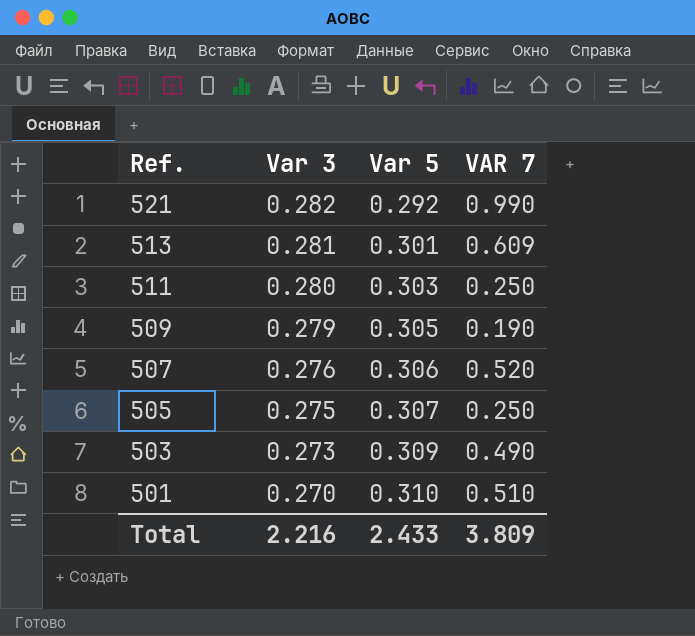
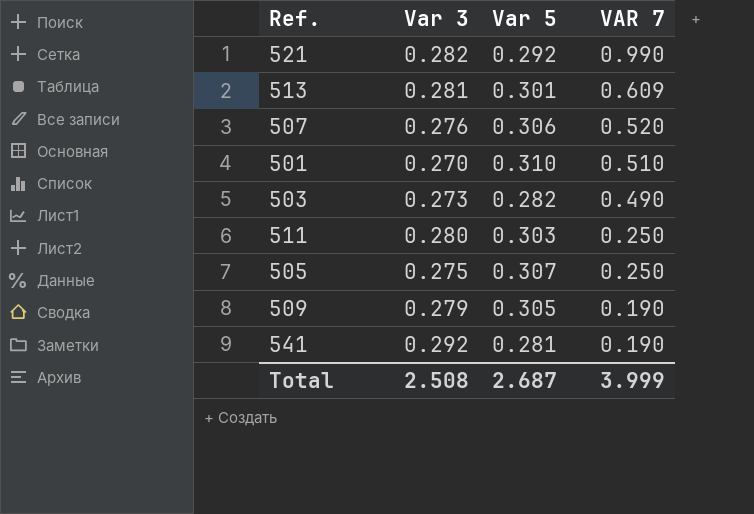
row order: Ref. descending -> VAR 7 descending
503 | Var 5: 0.309 -> 0.282
row 541: none -> 0.292 | 0.281 | 0.190
Total | Var 3: 2.216 -> 2.508
Total | Var 5: 2.433 -> 2.687
Total | VAR 7: 3.809 -> 3.999

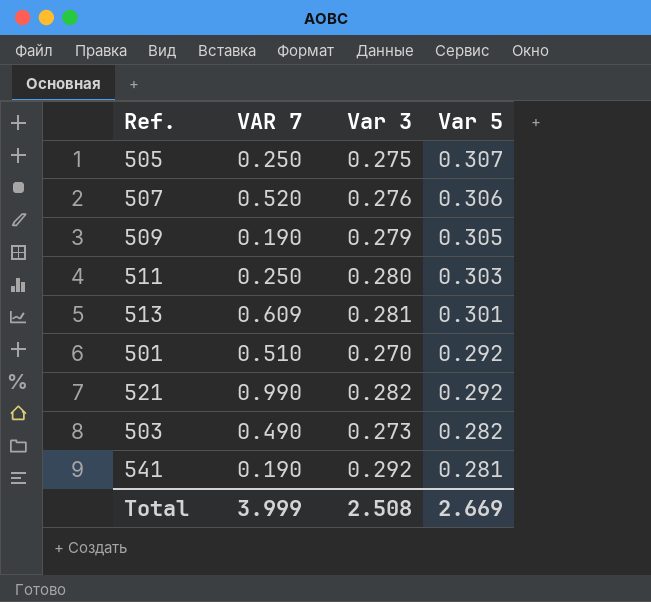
row order: VAR 7 descending -> Var 5 descending
column VAR 7 | position: 4 -> 2
501 | Var 5: 0.310 -> 0.292
Total | Var 5: 2.687 -> 2.669

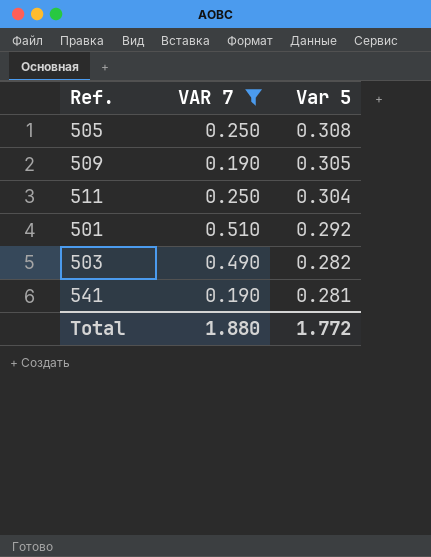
filter: none -> VAR 7 <= 0.510
column Var 3 | position: 3 -> none
505 | Var 5: 0.307 -> 0.308
511 | Var 5: 0.303 -> 0.304
Total | VAR 7: 3.999 -> 1.880
Total | Var 5: 2.669 -> 1.772

